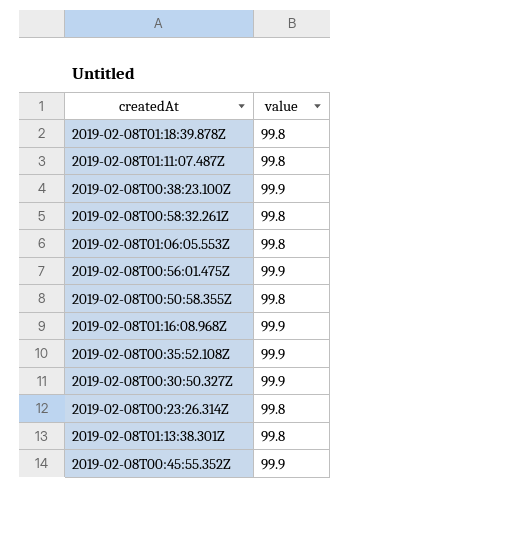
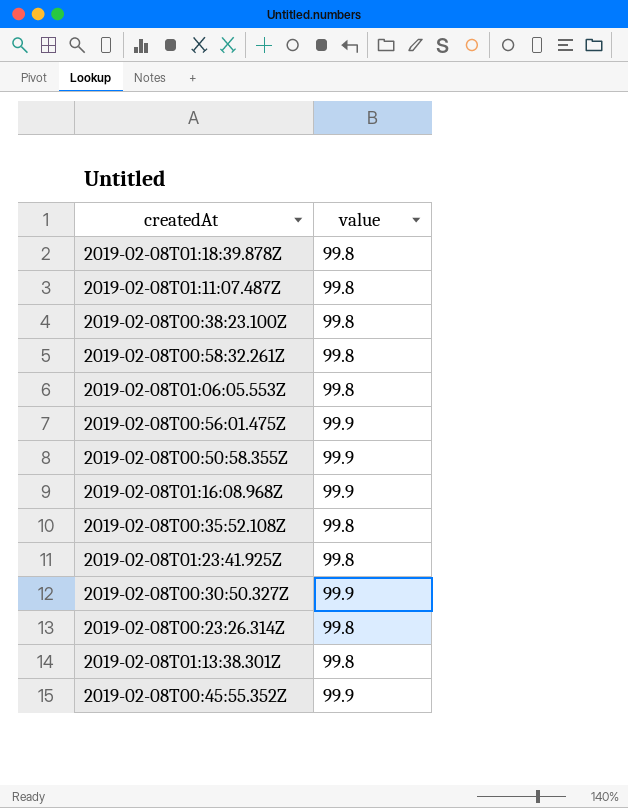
2019-02-08T00:38:23.100Z | value: 99.9 -> 99.8
2019-02-08T00:50:58.355Z | value: 99.8 -> 99.9
2019-02-08T00:35:52.108Z | value: 99.9 -> 99.8
row 2019-02-08T01:23:41.925Z: none -> 99.8

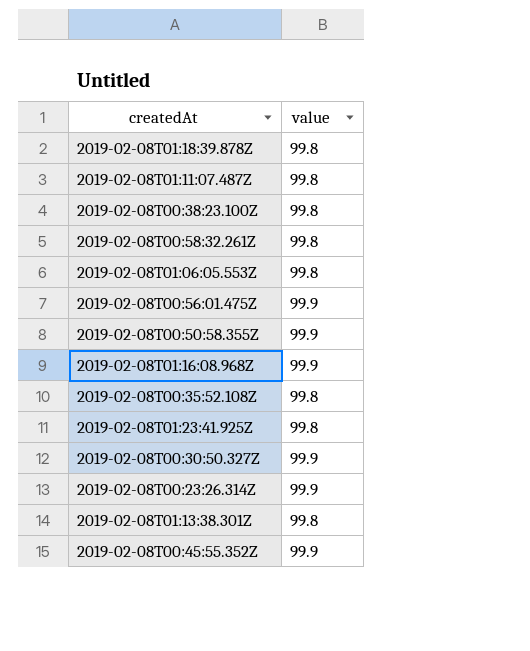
2019-02-08T00:23:26.314Z | value: 99.8 -> 99.9

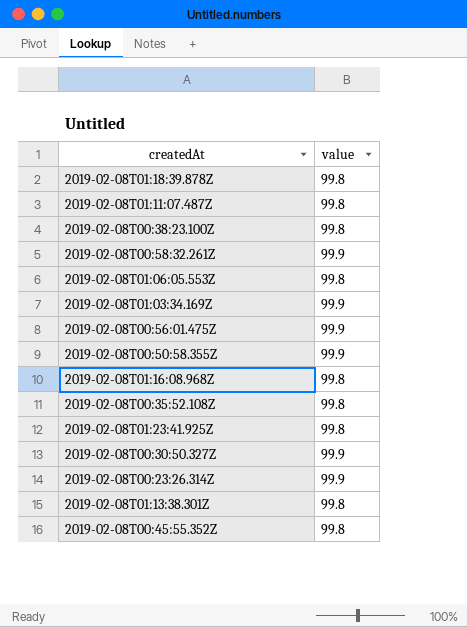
2019-02-08T00:58:32.261Z | value: 99.8 -> 99.9
row 2019-02-08T01:03:34.169Z: none -> 99.9
2019-02-08T01:16:08.968Z | value: 99.9 -> 99.8
2019-02-08T00:45:55.352Z | value: 99.9 -> 99.8

